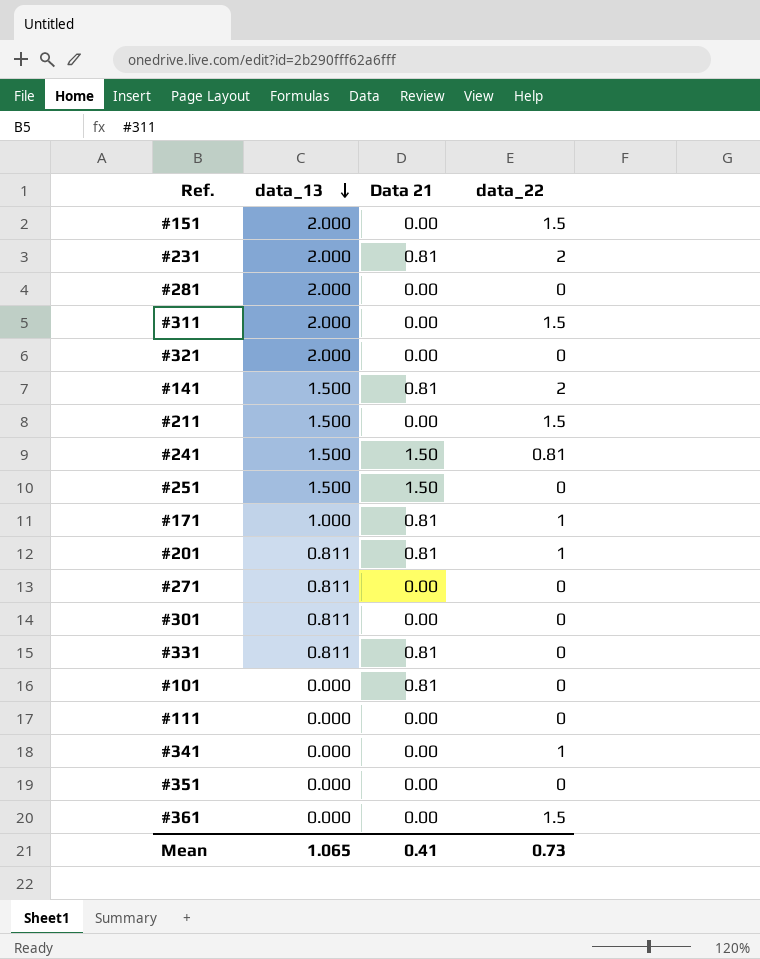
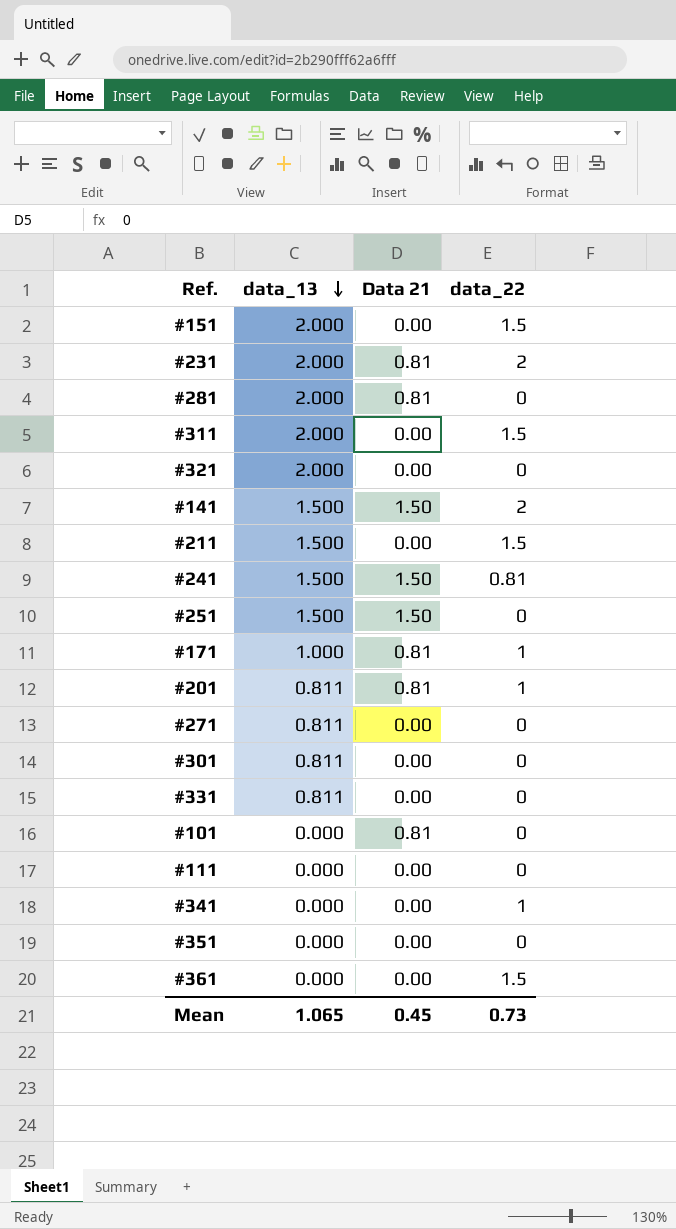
#281 | Data 21: 0.00 -> 0.81
#141 | Data 21: 0.81 -> 1.50
#331 | Data 21: 0.81 -> 0.00
Mean | Data 21: 0.41 -> 0.45

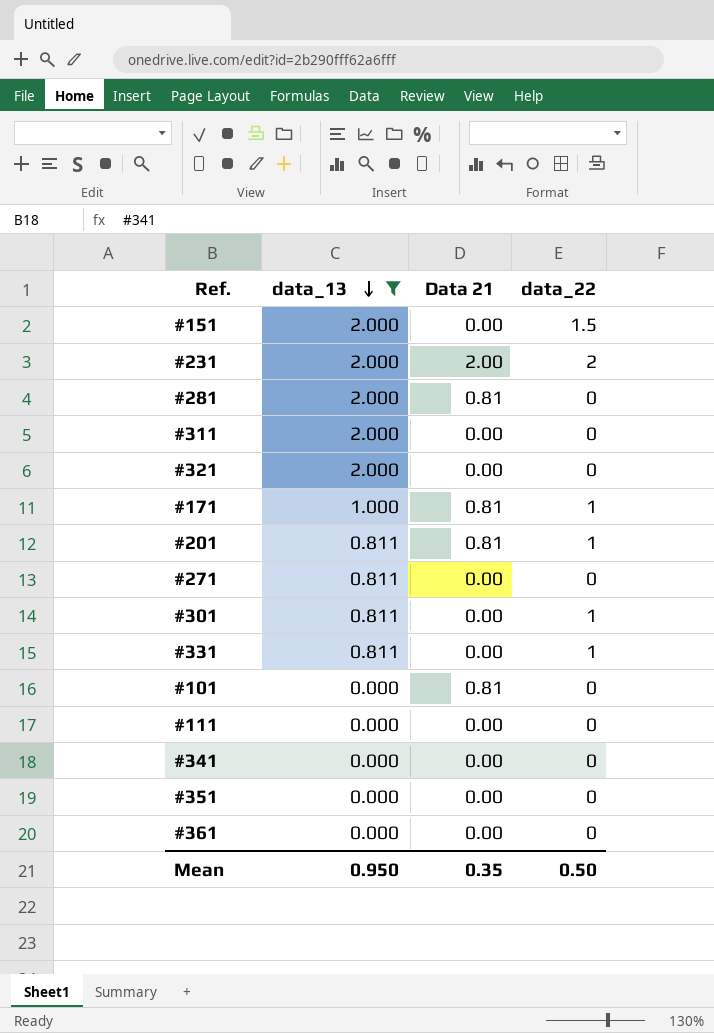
filter: none -> data_13 != 1.500
#231 | Data 21: 0.81 -> 2.00
#311 | data_22: 1.5 -> 0
#301 | data_22: 0 -> 1
#331 | data_22: 0 -> 1
#341 | data_22: 1 -> 0
#361 | data_22: 1.5 -> 0
Mean | data_13: 1.065 -> 0.950
Mean | Data 21: 0.45 -> 0.35
Mean | data_22: 0.73 -> 0.50

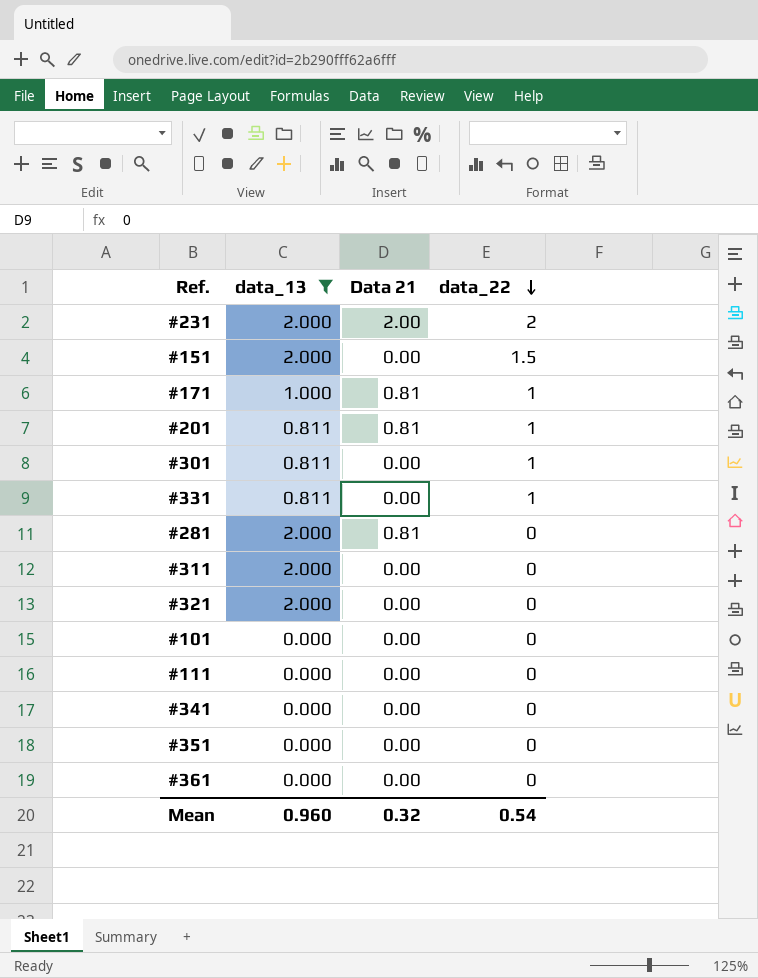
row order: data_13 descending -> data_22 descending
row #271: 0.811 | 0.00 | 0 -> none
#101 | Data 21: 0.81 -> 0.00
Mean | data_13: 0.950 -> 0.960
Mean | Data 21: 0.35 -> 0.32
Mean | data_22: 0.50 -> 0.54

